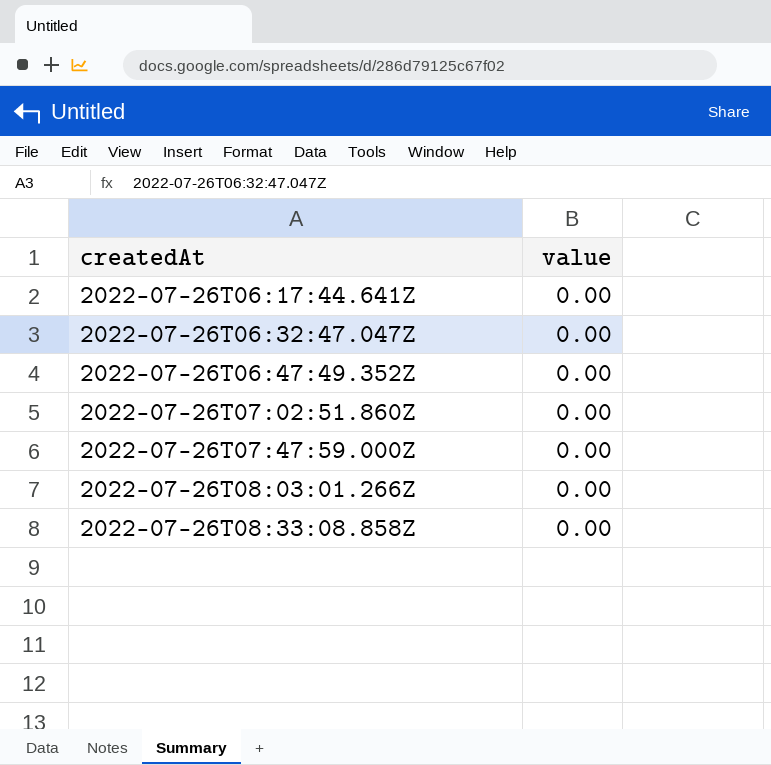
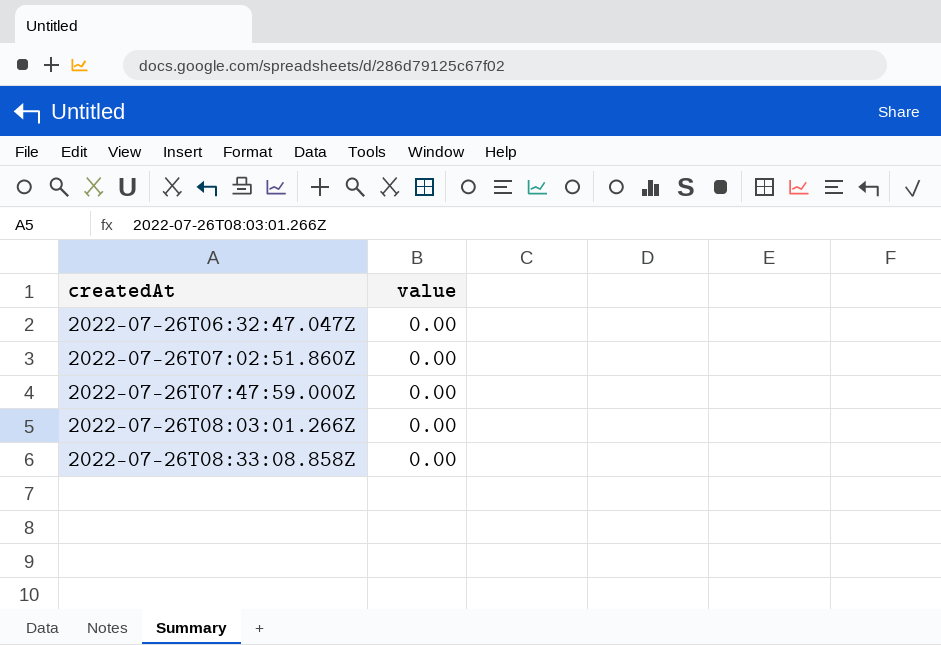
row 2022-07-26T06:17:44.641Z: 0.00 -> none
row 2022-07-26T06:47:49.352Z: 0.00 -> none

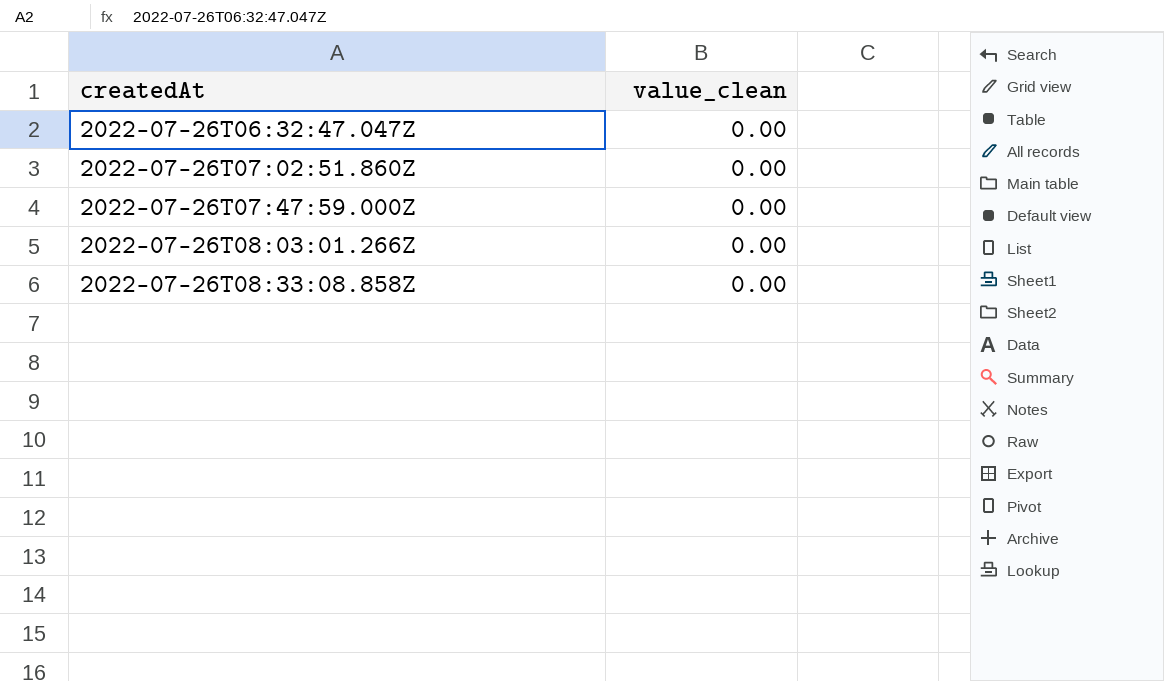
column name: value -> value_clean

